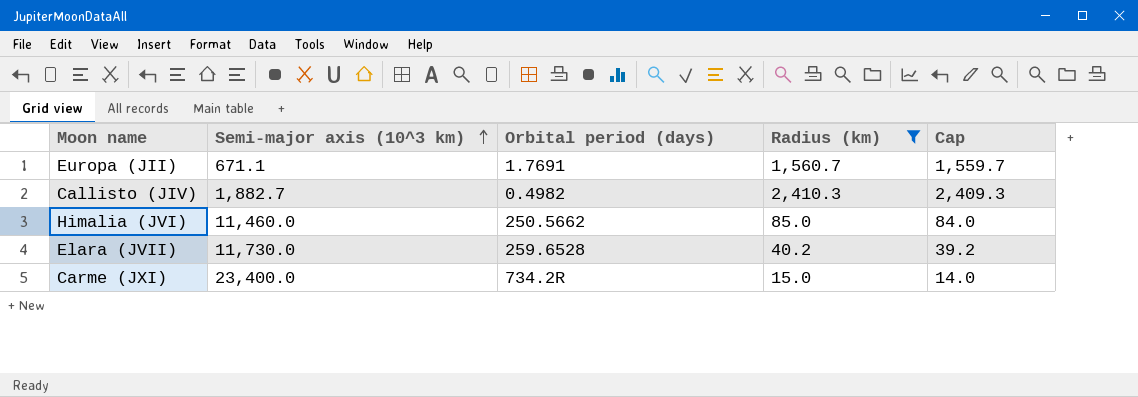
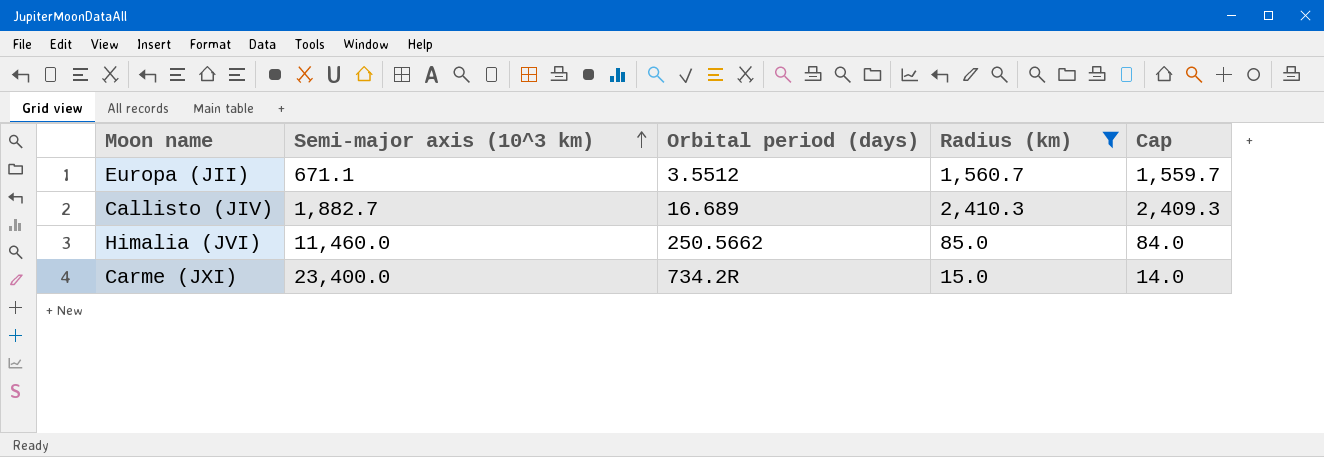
row Elara (JVII): 11,730.0 | 259.6528 | 40.2 | 39.2 -> none
Europa (JII) | Orbital period (days): 1.7691 -> 3.5512
Callisto (JIV) | Orbital period (days): 0.4982 -> 16.689

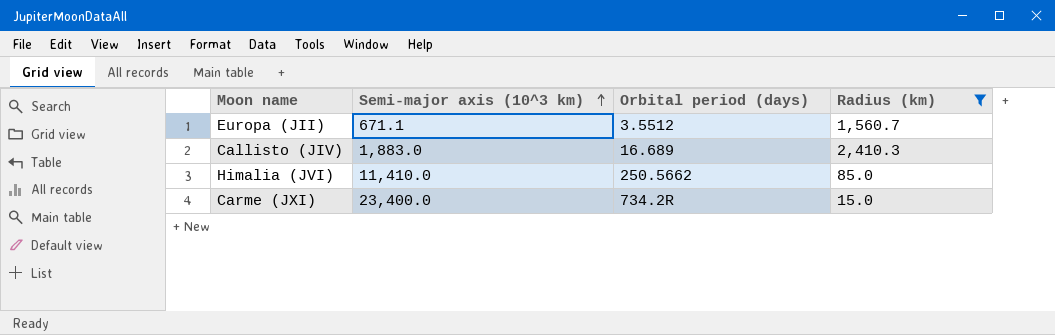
column Cap | formula: [Radius (km)] - 1 -> none
Callisto (JIV) | Semi-major axis (10^3 km): 1,882.7 -> 1,883.0
Himalia (JVI) | Semi-major axis (10^3 km): 11,460.0 -> 11,410.0

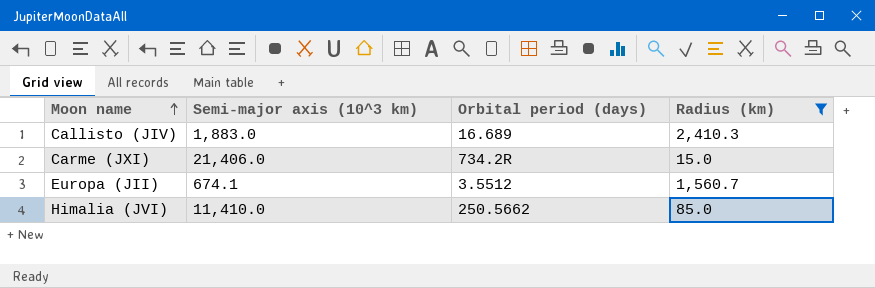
row order: Semi-major axis (10^3 km) ascending -> Moon name ascending
Carme (JXI) | Semi-major axis (10^3 km): 23,400.0 -> 21,406.0
Europa (JII) | Semi-major axis (10^3 km): 671.1 -> 674.1

